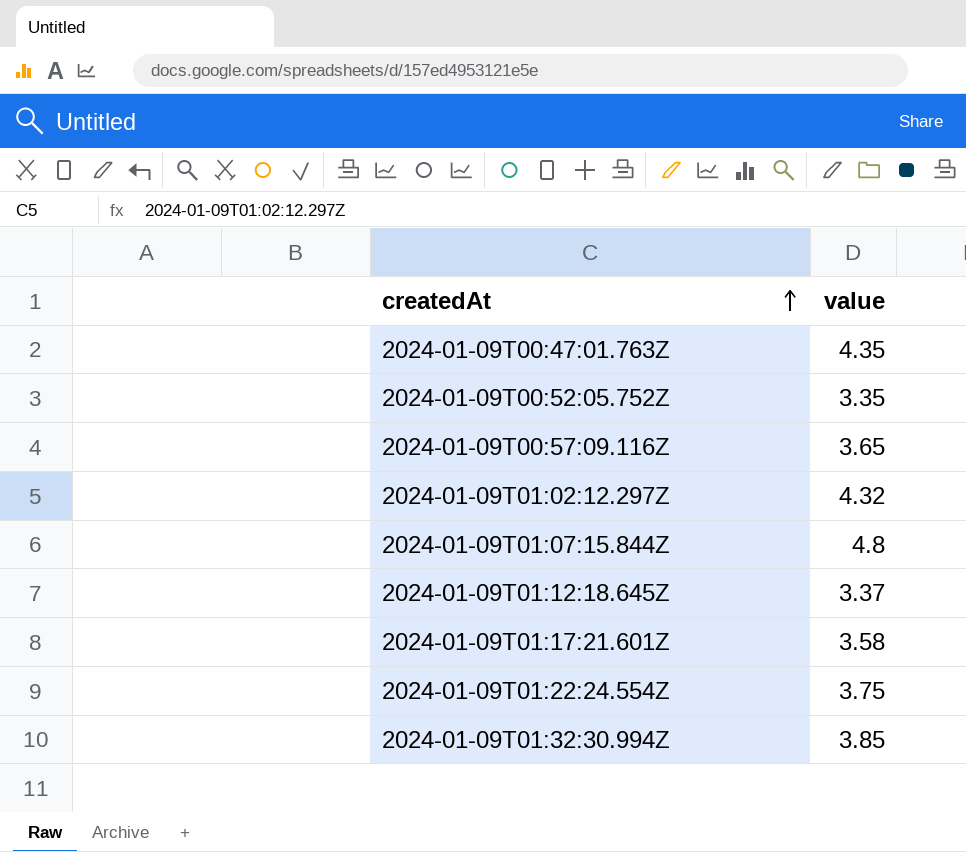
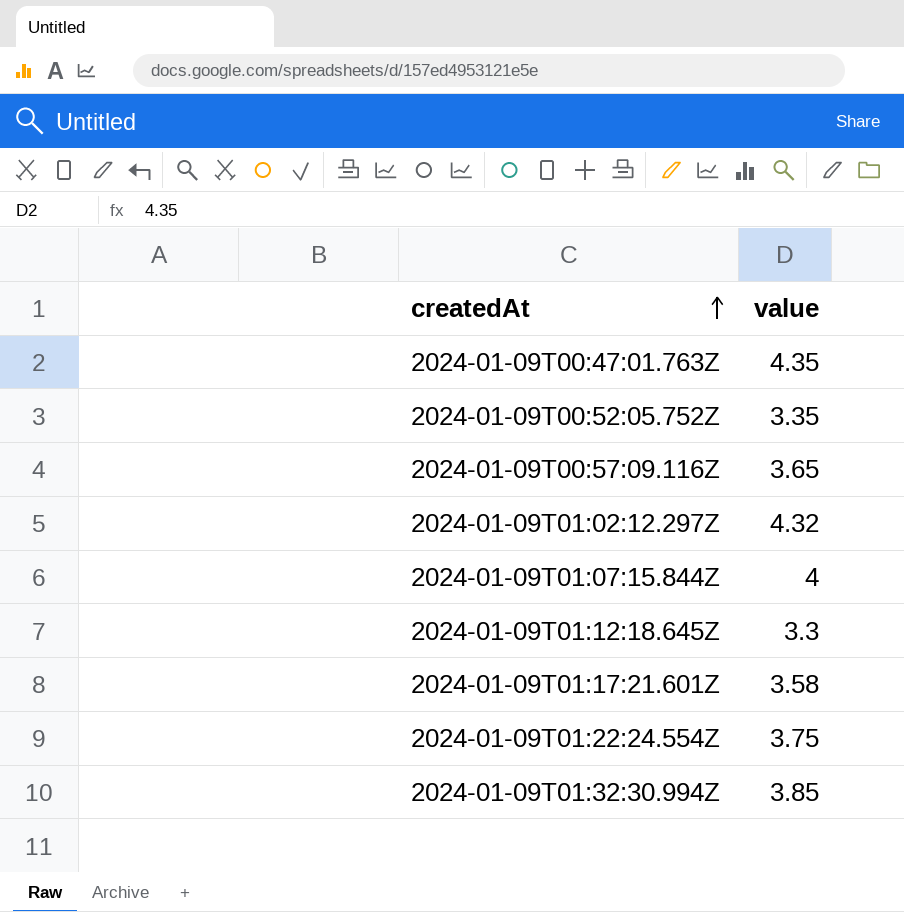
2024-01-09T01:07:15.844Z | value: 4.8 -> 4
2024-01-09T01:12:18.645Z | value: 3.37 -> 3.3

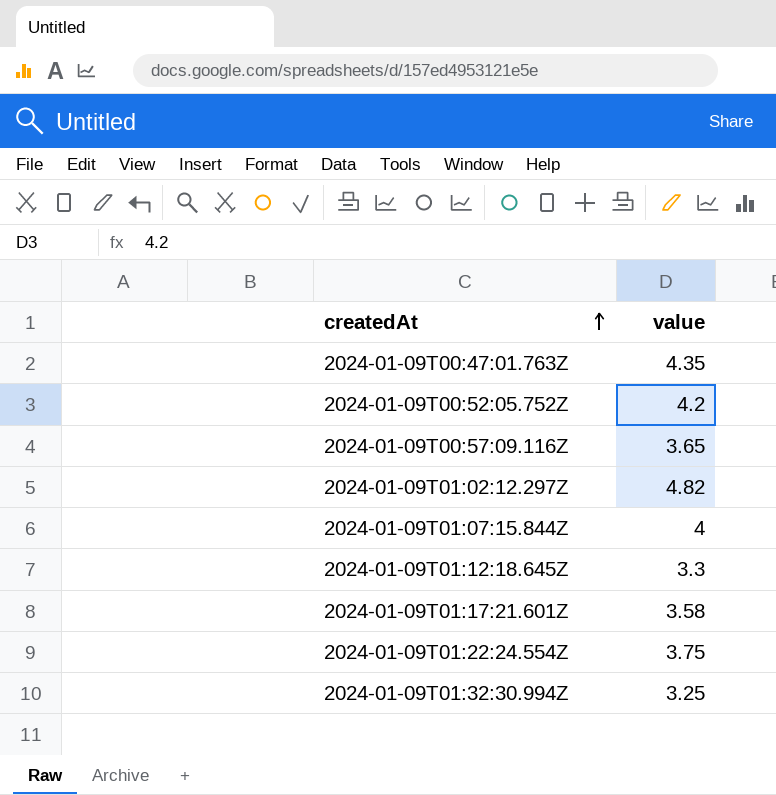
2024-01-09T00:52:05.752Z | value: 3.35 -> 4.2
2024-01-09T01:02:12.297Z | value: 4.32 -> 4.82
2024-01-09T01:32:30.994Z | value: 3.85 -> 3.25

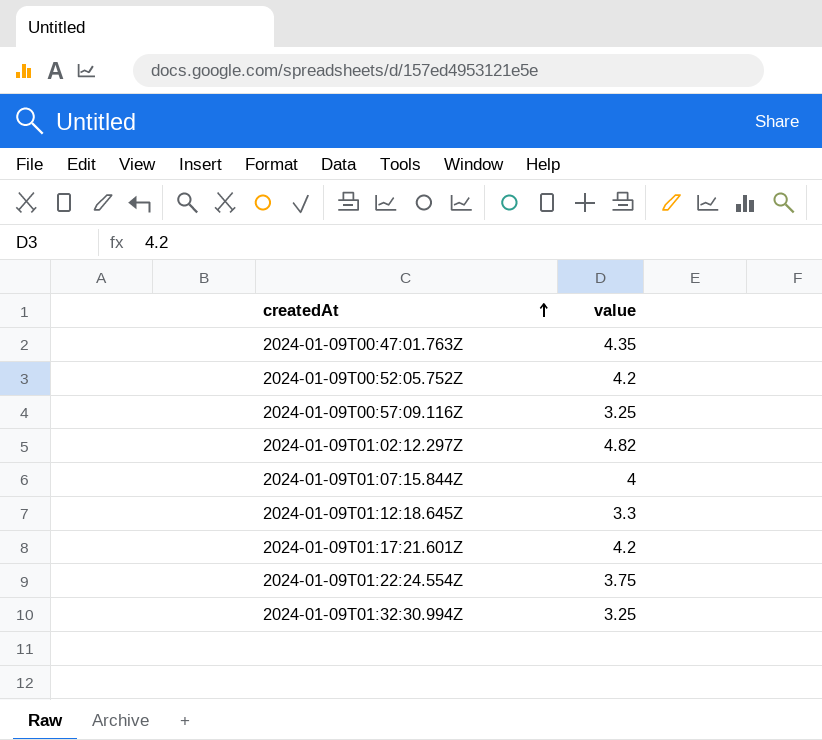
2024-01-09T00:57:09.116Z | value: 3.65 -> 3.25
2024-01-09T01:17:21.601Z | value: 3.58 -> 4.2

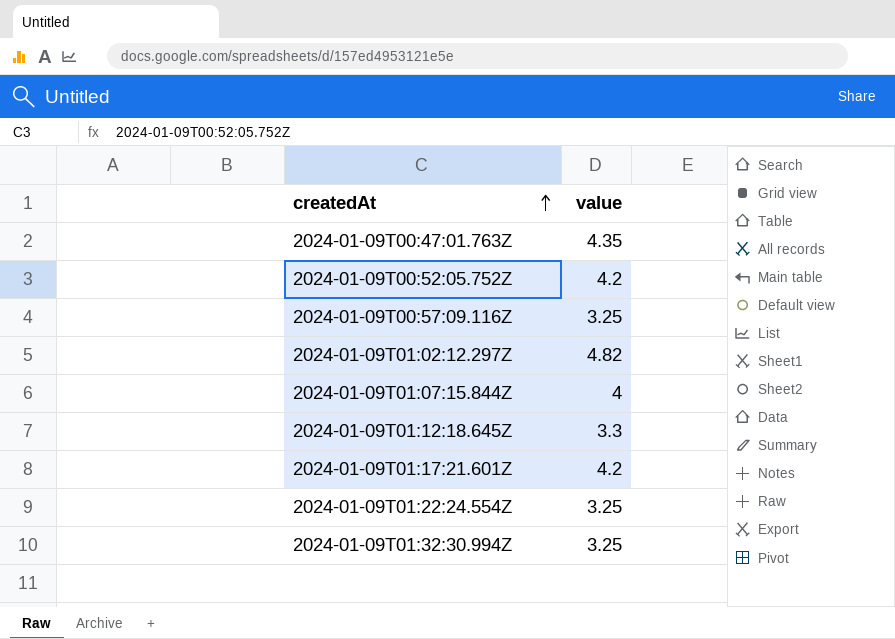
2024-01-09T01:22:24.554Z | value: 3.75 -> 3.25

